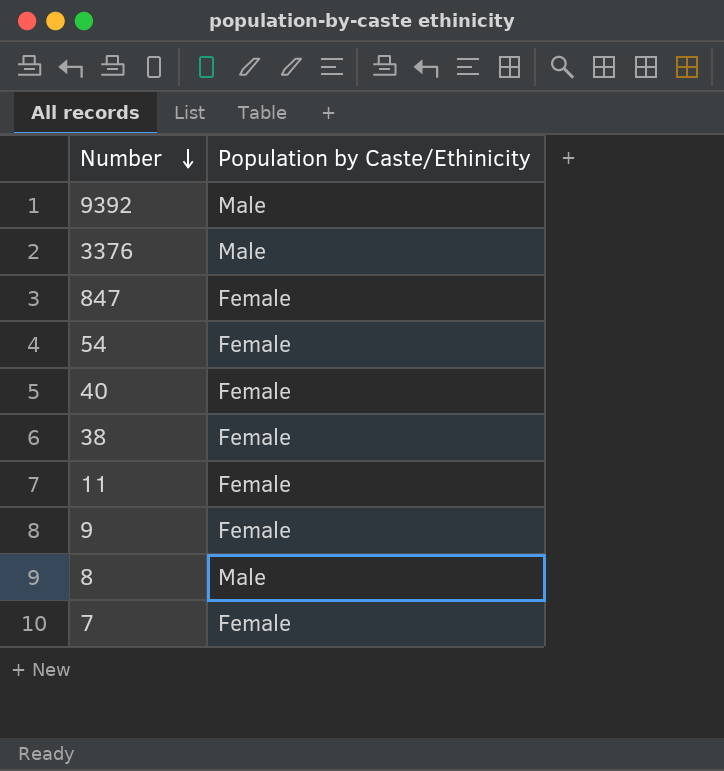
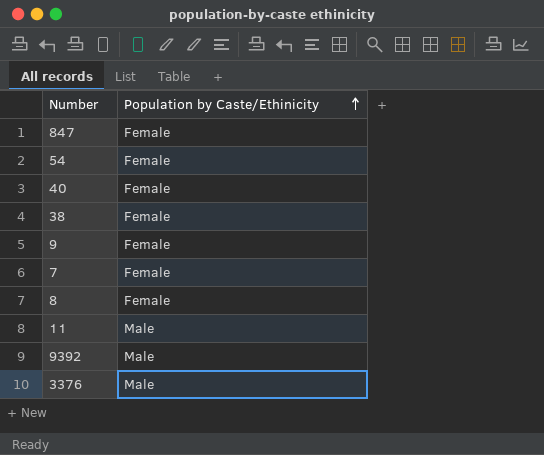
row order: Number descending -> Population by Caste/Ethinicity ascending
8 | Population by Caste/Ethinicity: Male -> Female
11 | Population by Caste/Ethinicity: Female -> Male

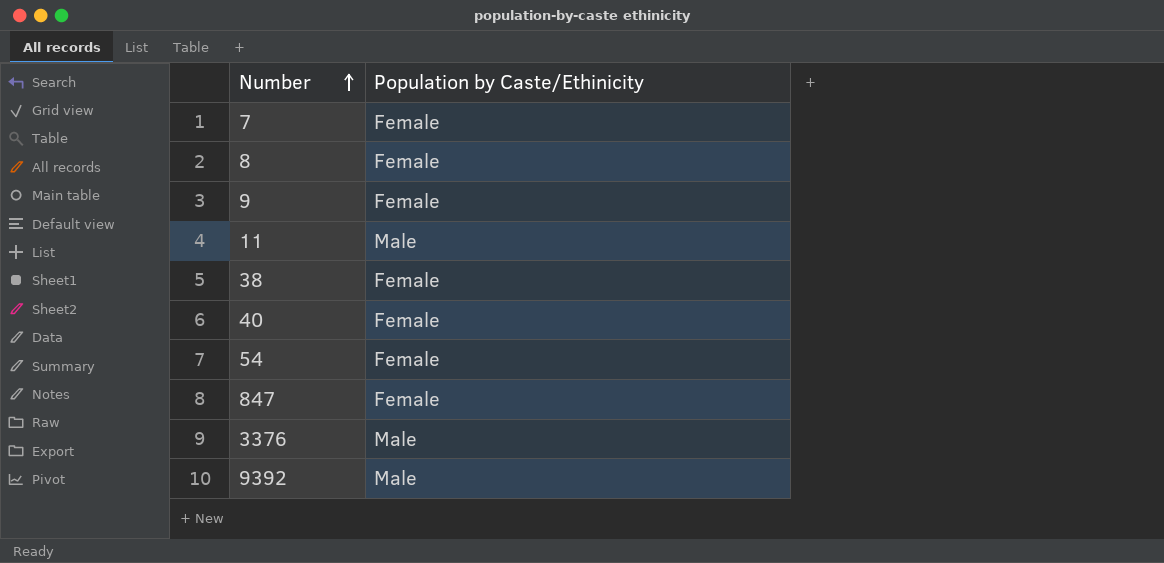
row order: Population by Caste/Ethinicity ascending -> Number ascending

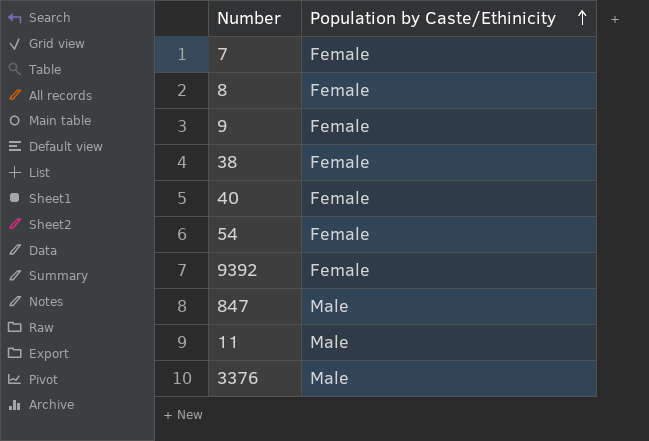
row order: Number ascending -> Population by Caste/Ethinicity ascending
9392 | Population by Caste/Ethinicity: Male -> Female
847 | Population by Caste/Ethinicity: Female -> Male

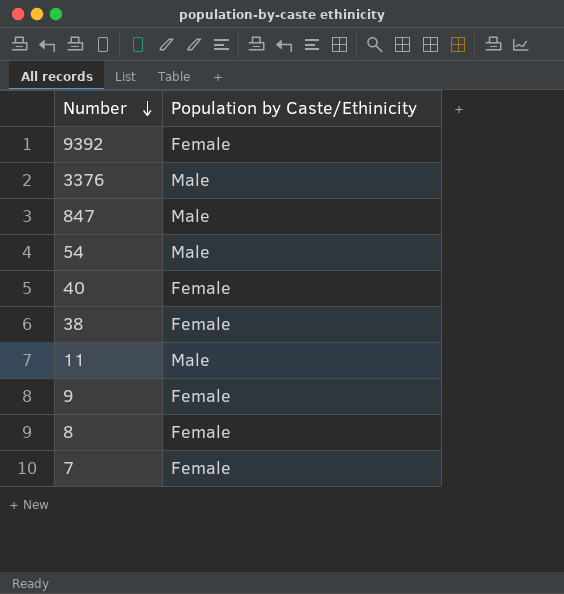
row order: Population by Caste/Ethinicity ascending -> Number descending
54 | Population by Caste/Ethinicity: Female -> Male

